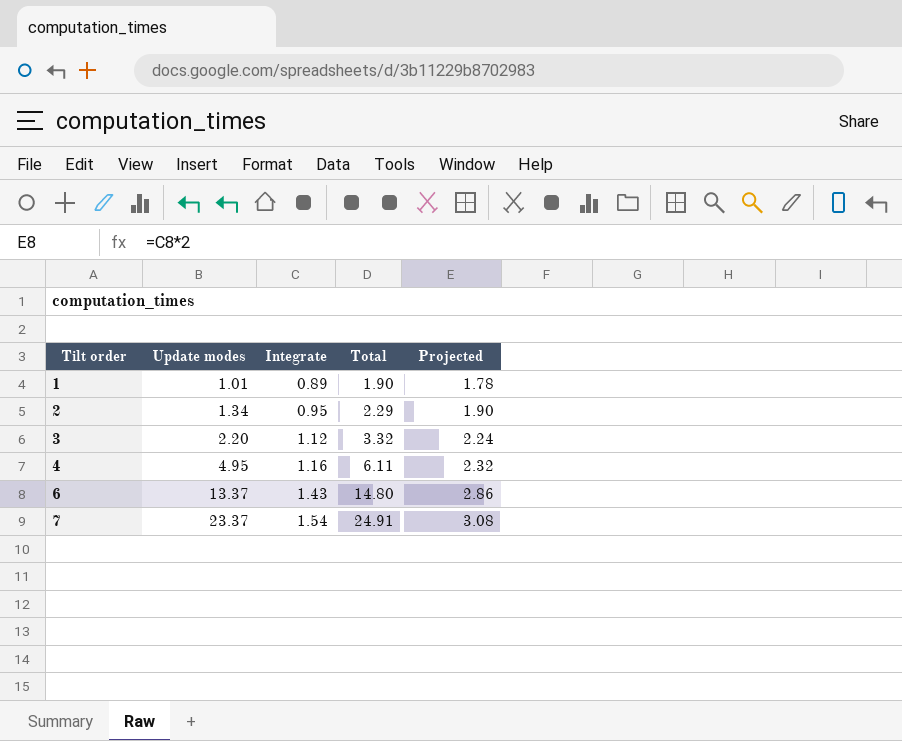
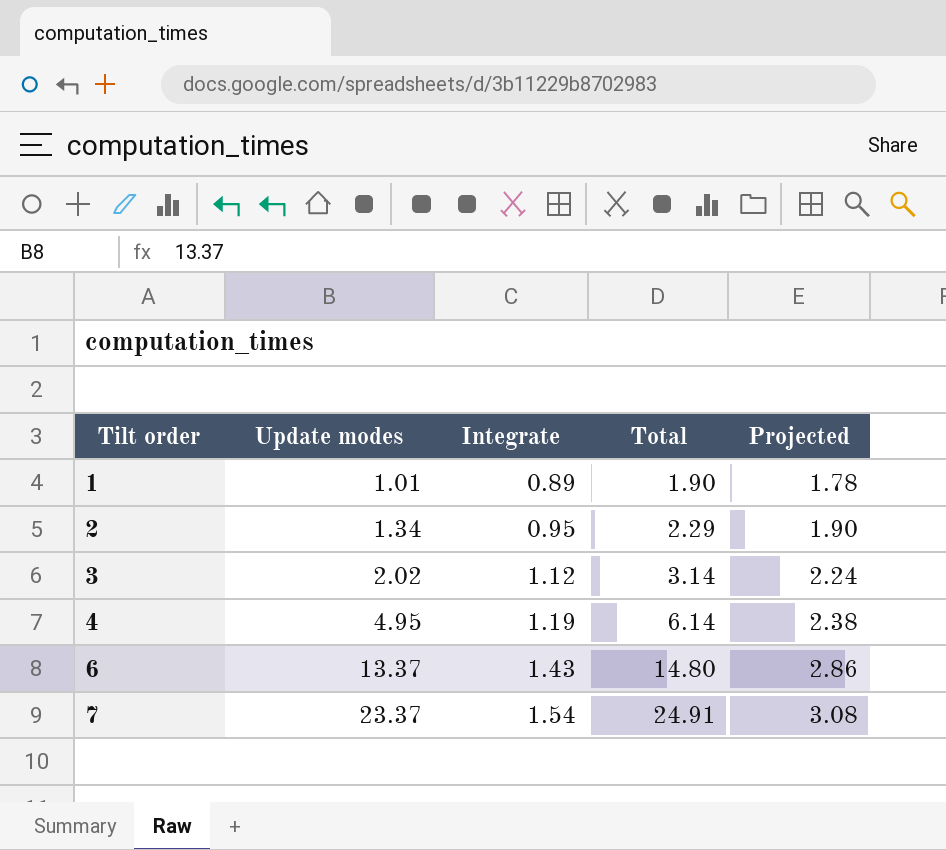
3 | Update modes: 2.20 -> 2.02
3 | Total: 3.32 -> 3.14
4 | Integrate: 1.16 -> 1.19
4 | Total: 6.11 -> 6.14
4 | Projected: 2.32 -> 2.38

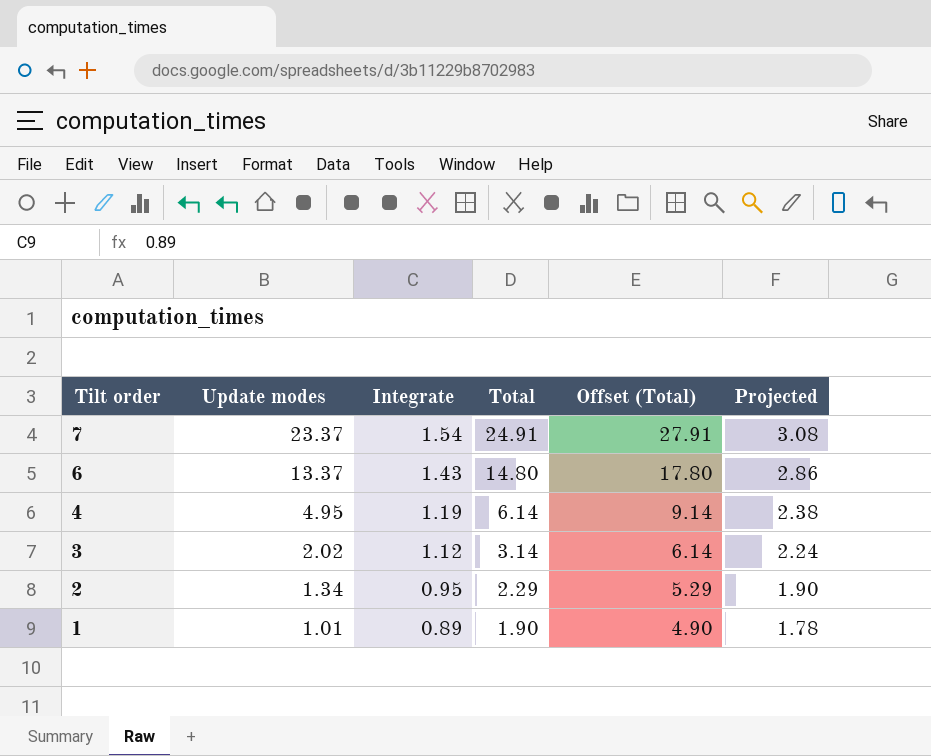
row order: Tilt order ascending -> Tilt order descending
column Offset (Total) | formula: none -> [Total] + 3

